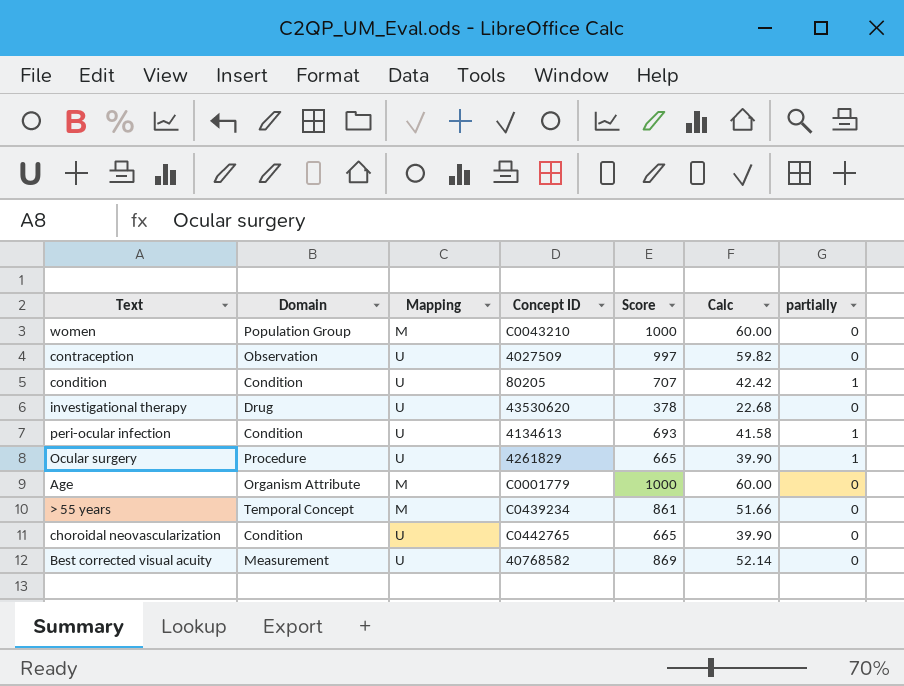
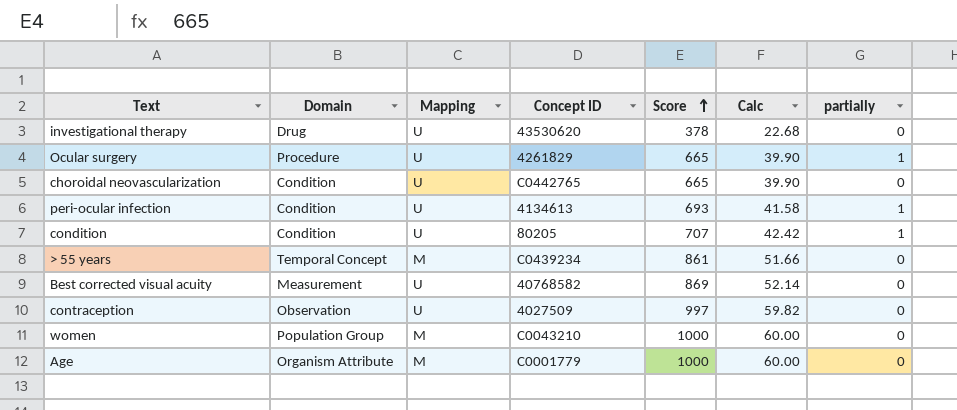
row order: none -> Score ascending

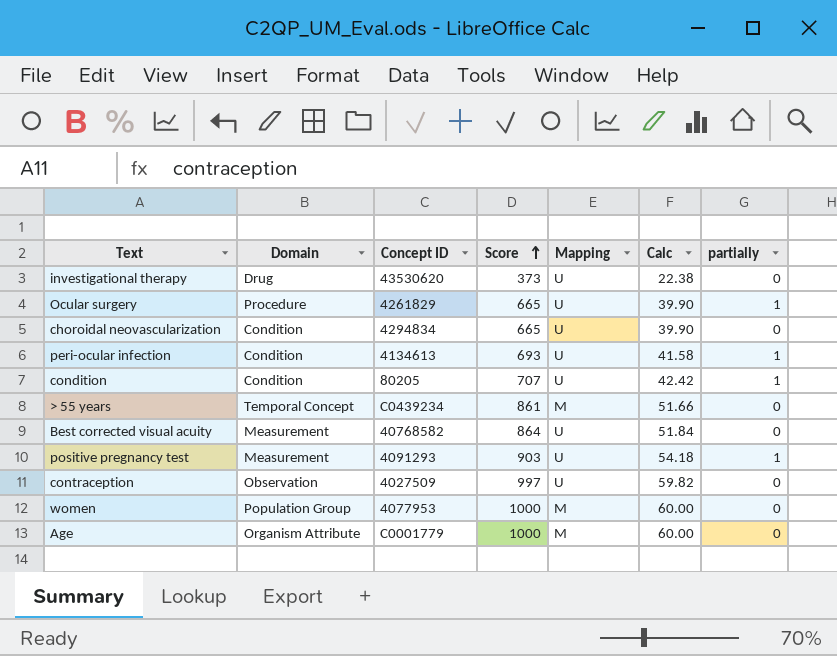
column Mapping | position: 3 -> 5
investigational therapy | Score: 378 -> 373
investigational therapy | Calc: 22.68 -> 22.38
choroidal neovascularization | Concept ID: C0442765 -> 4294834
Best corrected visual acuity | Score: 869 -> 864
Best corrected visual acuity | Calc: 52.14 -> 51.84
row positive pregnancy test: none -> Measurement | 4091293 | 903 | U | 54.18 | 1
women | Concept ID: C0043210 -> 4077953

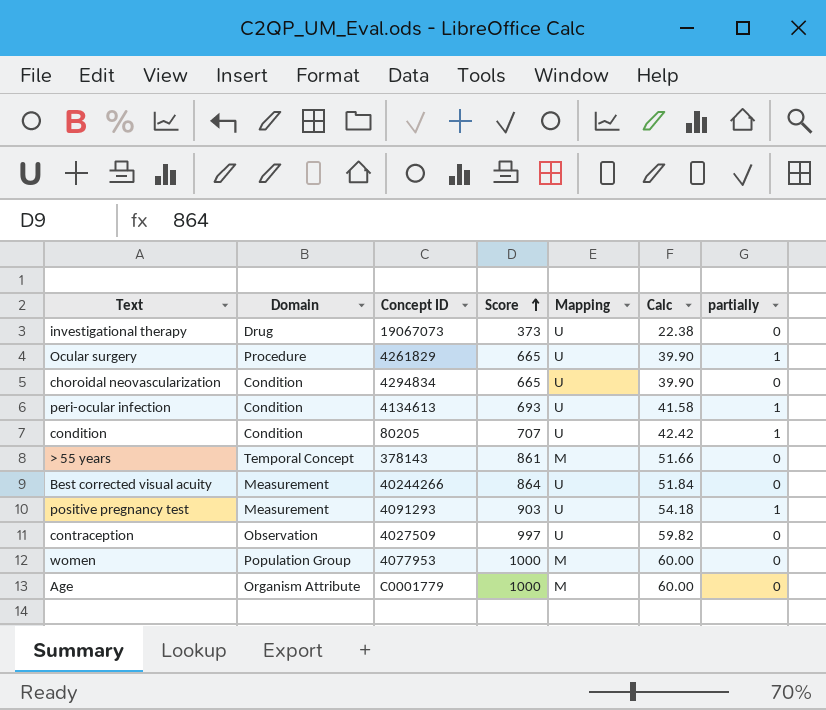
investigational therapy | Concept ID: 43530620 -> 19067073
> 55 years | Concept ID: C0439234 -> 378143
Best corrected visual acuity | Concept ID: 40768582 -> 40244266

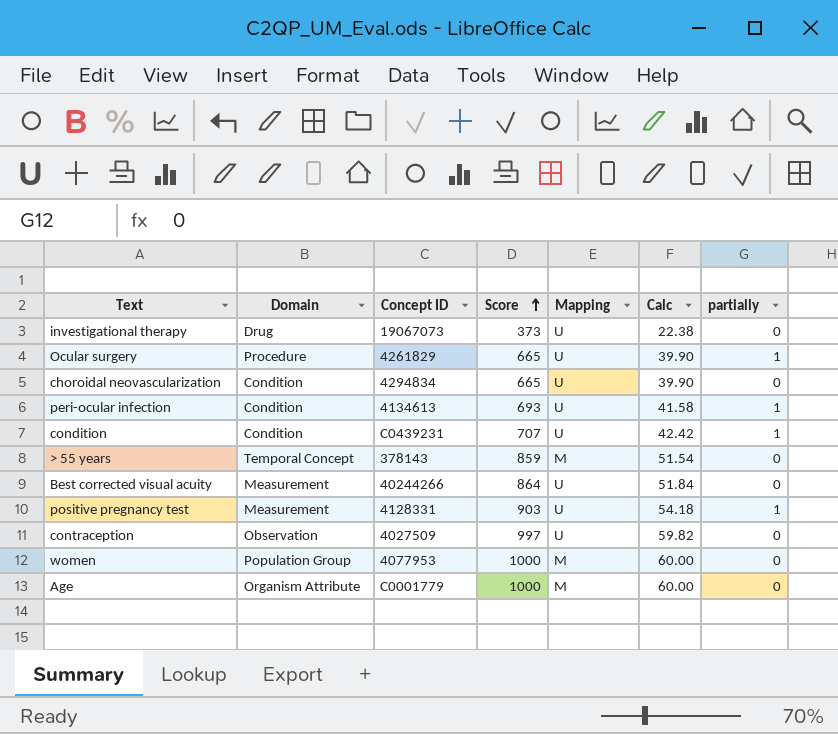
condition | Concept ID: 80205 -> C0439231
> 55 years | Score: 861 -> 859
> 55 years | Calc: 51.66 -> 51.54
positive pregnancy test | Concept ID: 4091293 -> 4128331

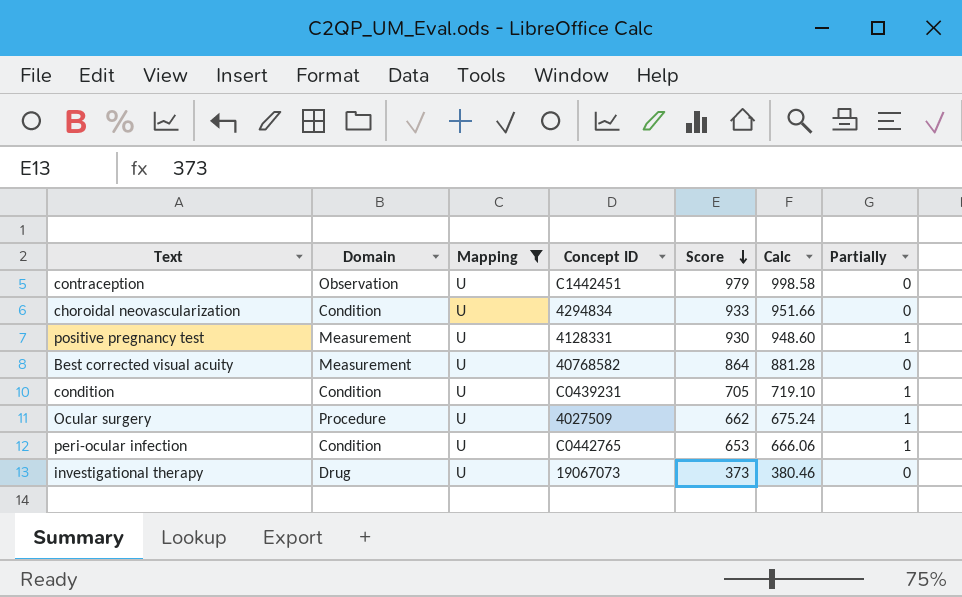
filter: none -> Mapping = U
row order: Score ascending -> Score descending
column Mapping | position: 5 -> 3
column Calc | formula: [Score] * 0.06 -> [Score] * 1.02
column name: partially -> Partially
contraception | Concept ID: 4027509 -> C1442451
contraception | Score: 997 -> 979
choroidal neovascularization | Score: 665 -> 933
positive pregnancy test | Score: 903 -> 930
Best corrected visual acuity | Concept ID: 40244266 -> 40768582
condition | Score: 707 -> 705
Ocular surgery | Concept ID: 4261829 -> 4027509
Ocular surgery | Score: 665 -> 662
peri-ocular infection | Concept ID: 4134613 -> C0442765
peri-ocular infection | Score: 693 -> 653

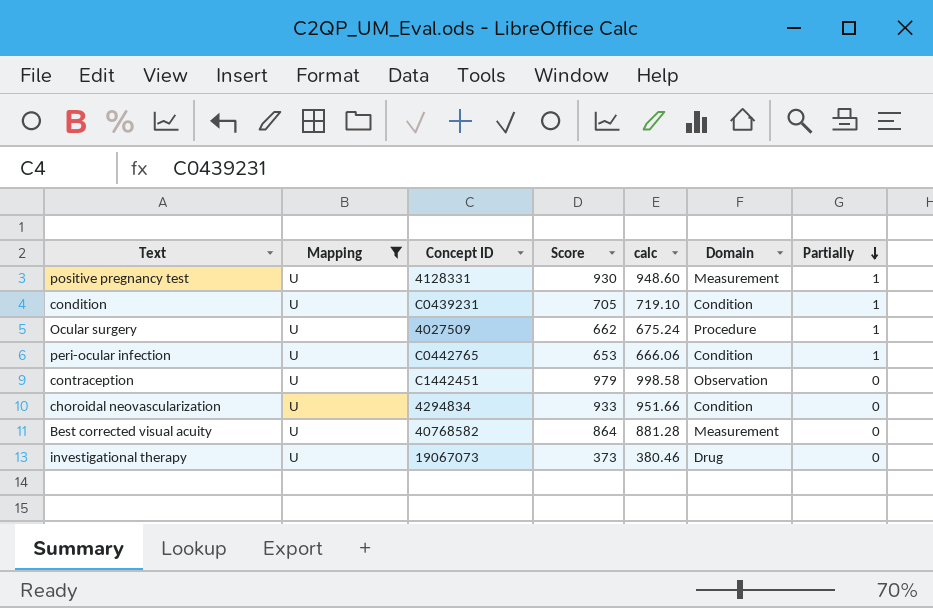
row order: Score descending -> Partially descending
column name: Calc -> calc
column Domain | position: 2 -> 6

